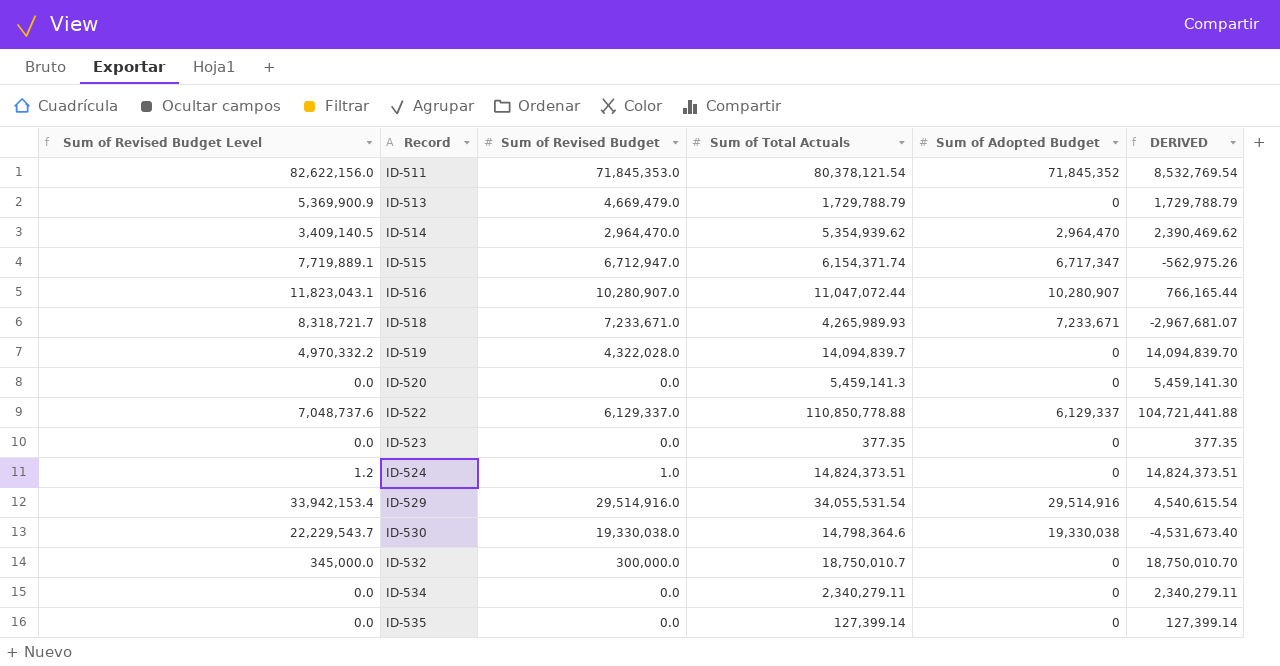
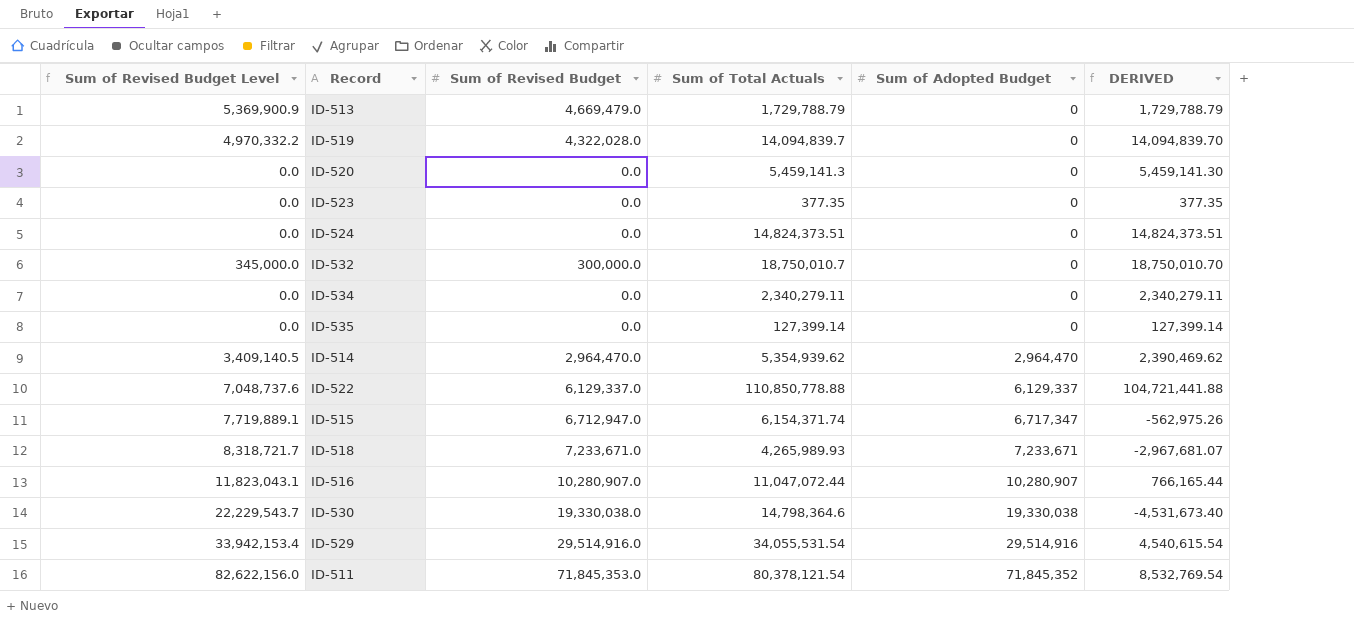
row order: Record ascending -> Sum of Adopted Budget ascending
ID-524 | Sum of Revised Budget Level: 1.2 -> 0.0
ID-524 | Sum of Revised Budget: 1.0 -> 0.0

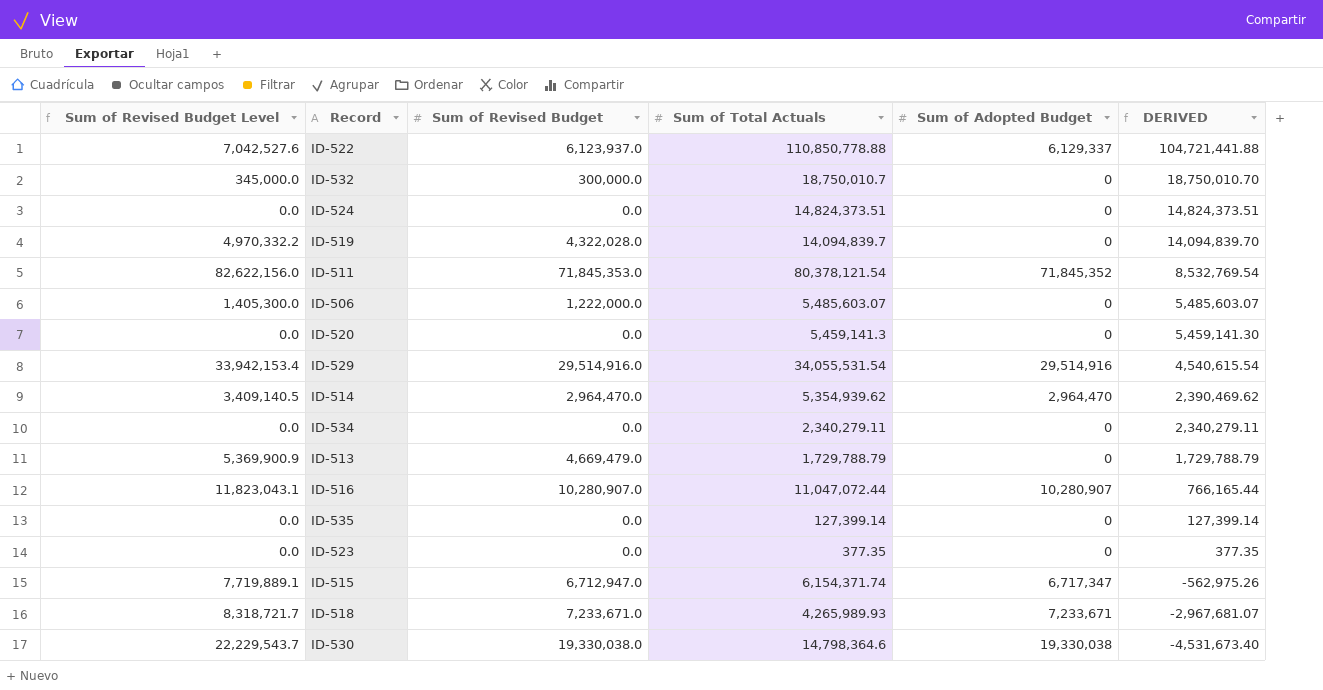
row order: Sum of Adopted Budget ascending -> DERIVED descending
ID-522 | Sum of Revised Budget Level: 7,048,737.6 -> 7,042,527.6
ID-522 | Sum of Revised Budget: 6,129,337.0 -> 6,123,937.0
row ID-506: none -> 1,405,300.0 | 1,222,000.0 | 5,485,603.07 | 0 | 5,485,603.07

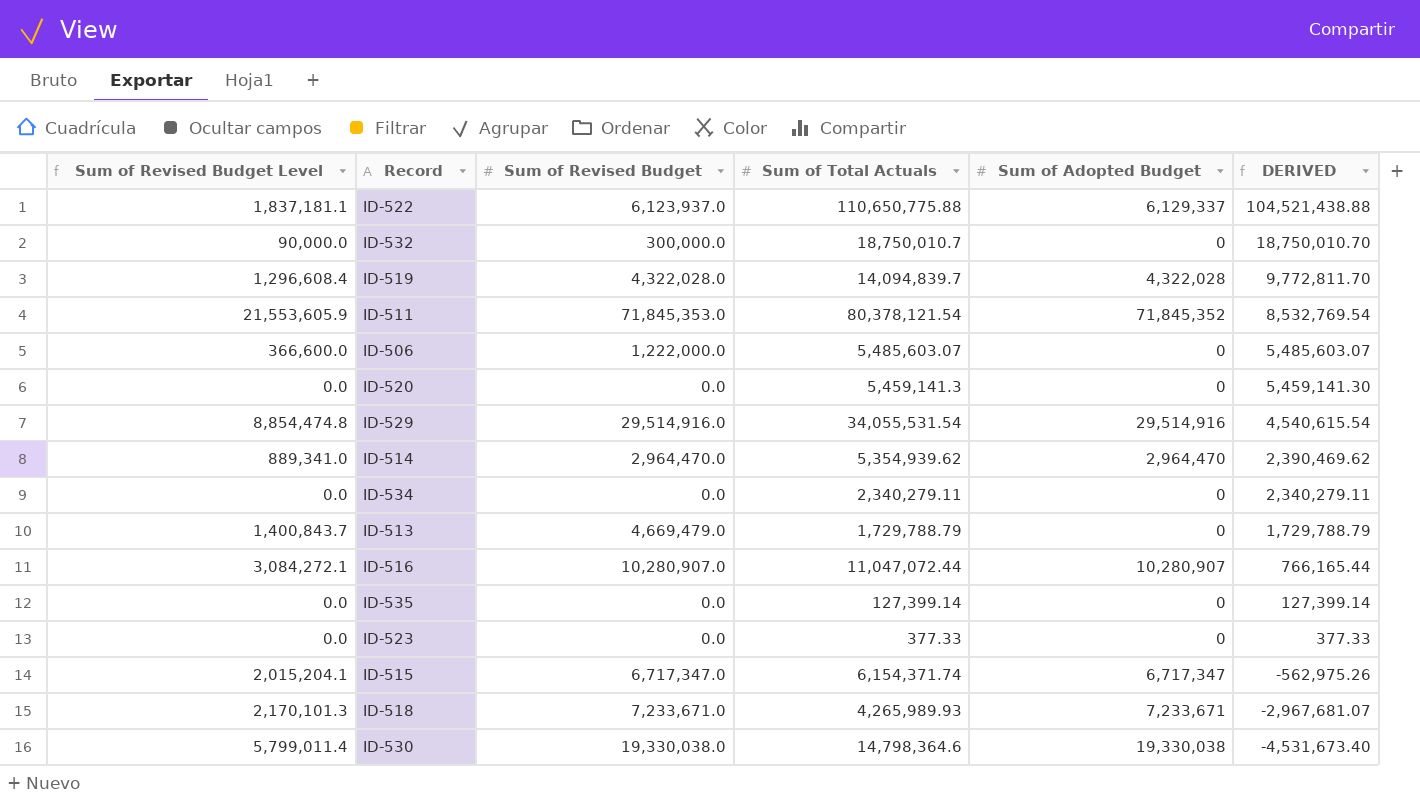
column Sum of Revised Budget Level | formula: [Sum of Revised Budget] * 1.15 -> [Sum of Revised Budget] * 0.3
row ID-524: 0.0 | 0.0 | 14,824,373.51 | 0 | 14,824,373.51 -> none
ID-522 | Sum of Total Actuals: 110,850,778.88 -> 110,650,775.88
ID-522 | DERIVED: 104,721,441.88 -> 104,521,438.88
ID-519 | Sum of Adopted Budget: 0 -> 4,322,028
ID-519 | DERIVED: 14,094,839.70 -> 9,772,811.70
ID-523 | Sum of Total Actuals: 377.35 -> 377.33
ID-523 | DERIVED: 377.35 -> 377.33
ID-515 | Sum of Revised Budget: 6,712,947.0 -> 6,717,347.0

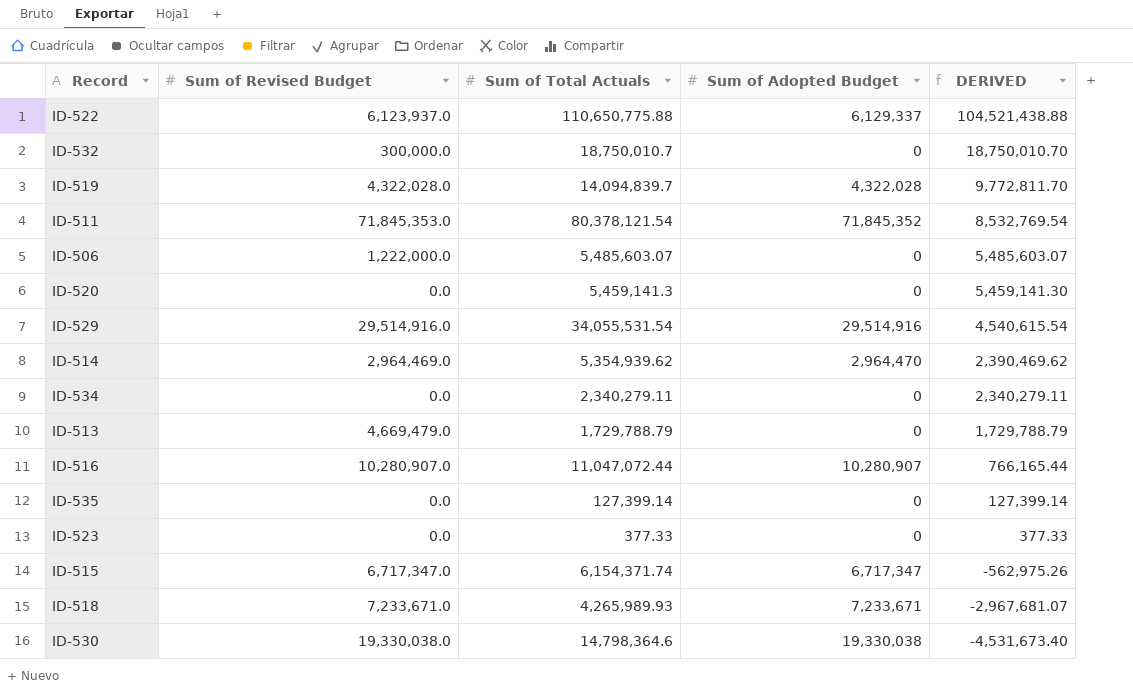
column Sum of Revised Budget Level | formula: [Sum of Revised Budget] * 0.3 -> none
ID-514 | Sum of Revised Budget: 2,964,470.0 -> 2,964,469.0

